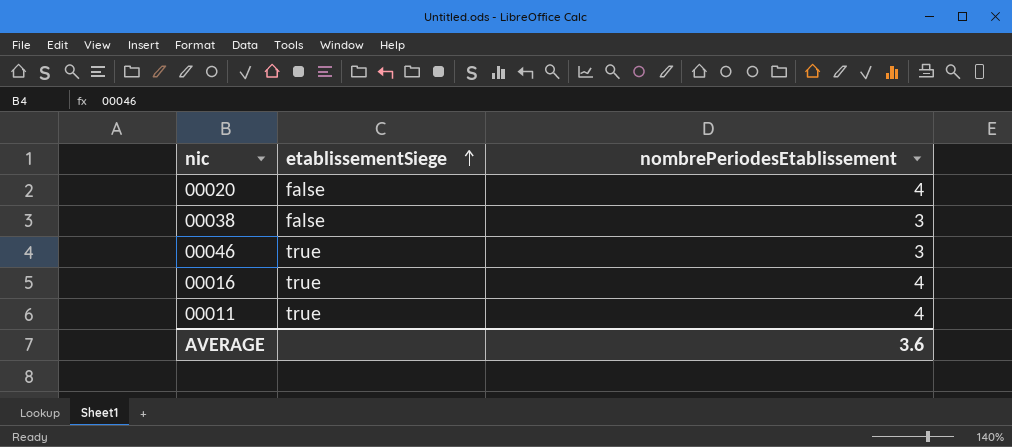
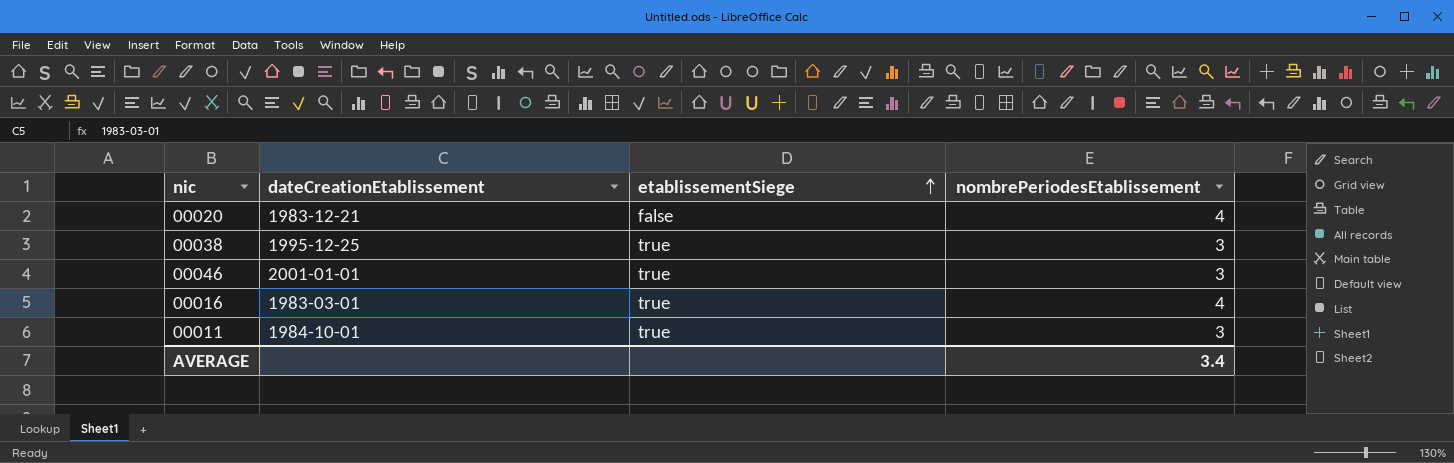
column dateCreationEtablissement | position: none -> 2
00038 | etablissementSiege: false -> true
00011 | nombrePeriodesEtablissement: 4 -> 3
AVERAGE | nombrePeriodesEtablissement: 3.6 -> 3.4

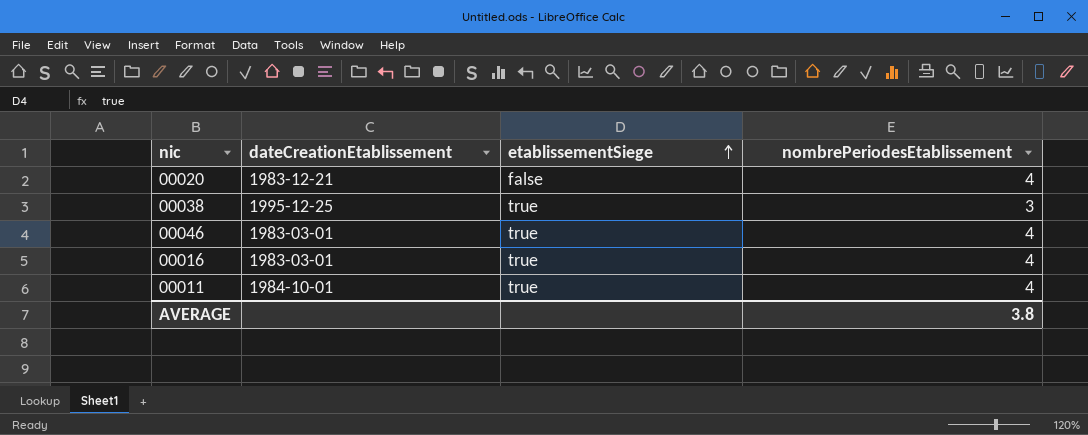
00046 | dateCreationEtablissement: 2001-01-01 -> 1983-03-01
00046 | nombrePeriodesEtablissement: 3 -> 4
00011 | nombrePeriodesEtablissement: 3 -> 4
AVERAGE | nombrePeriodesEtablissement: 3.4 -> 3.8

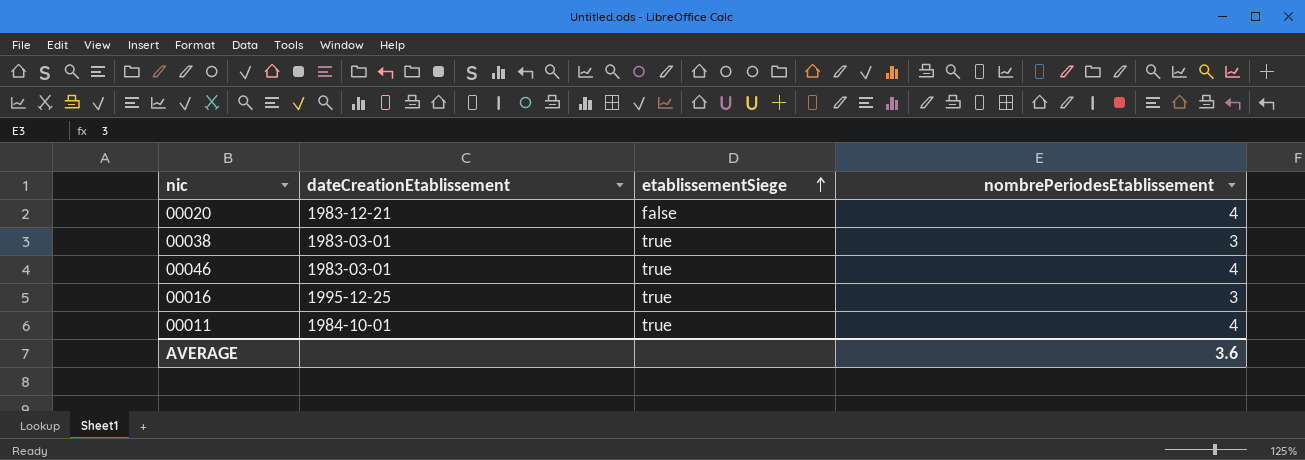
00038 | dateCreationEtablissement: 1995-12-25 -> 1983-03-01
00016 | dateCreationEtablissement: 1983-03-01 -> 1995-12-25
00016 | nombrePeriodesEtablissement: 4 -> 3
AVERAGE | nombrePeriodesEtablissement: 3.8 -> 3.6

